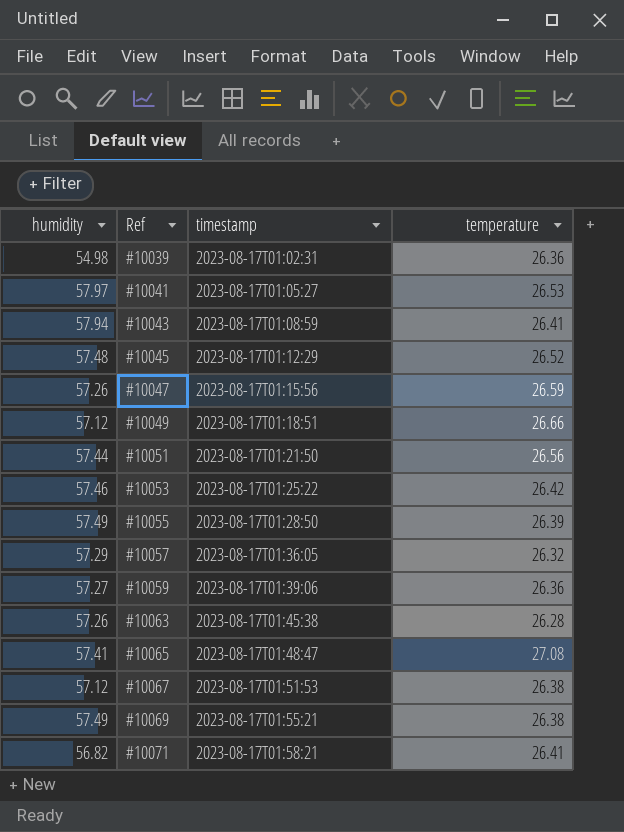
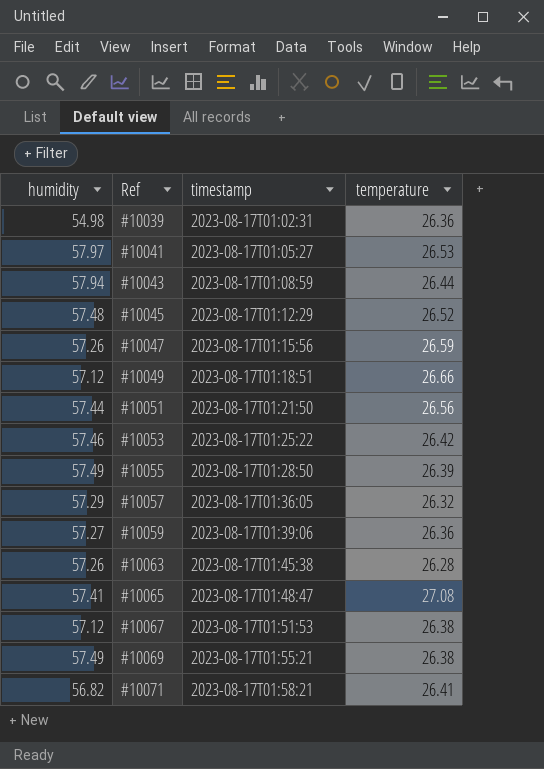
#10043 | temperature: 26.41 -> 26.44

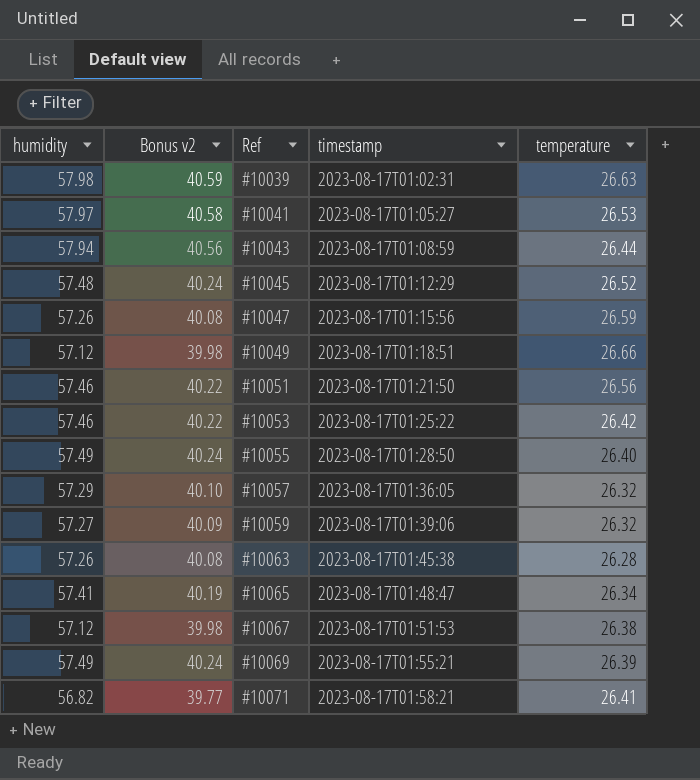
column Bonus v2 | formula: none -> [humidity] * 0.7
#10039 | humidity: 54.98 -> 57.98
#10039 | temperature: 26.36 -> 26.63
#10051 | humidity: 57.44 -> 57.46
#10055 | temperature: 26.39 -> 26.40
#10059 | temperature: 26.36 -> 26.32
#10065 | temperature: 27.08 -> 26.34
#10069 | temperature: 26.38 -> 26.39

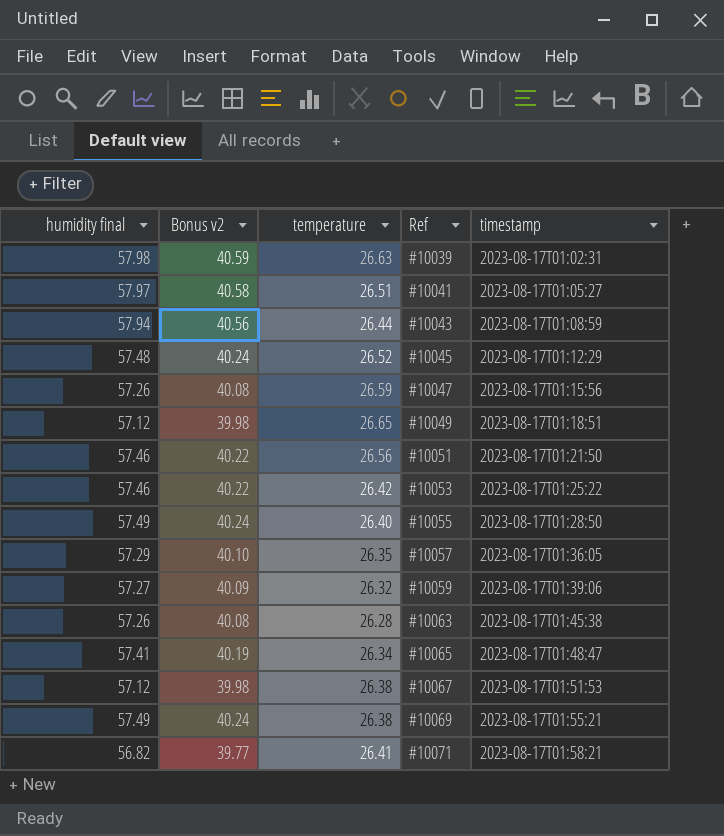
column name: humidity -> humidity final
column temperature | position: 5 -> 3
#10041 | temperature: 26.53 -> 26.51
#10049 | temperature: 26.66 -> 26.65
#10057 | temperature: 26.32 -> 26.35
#10069 | temperature: 26.39 -> 26.38

